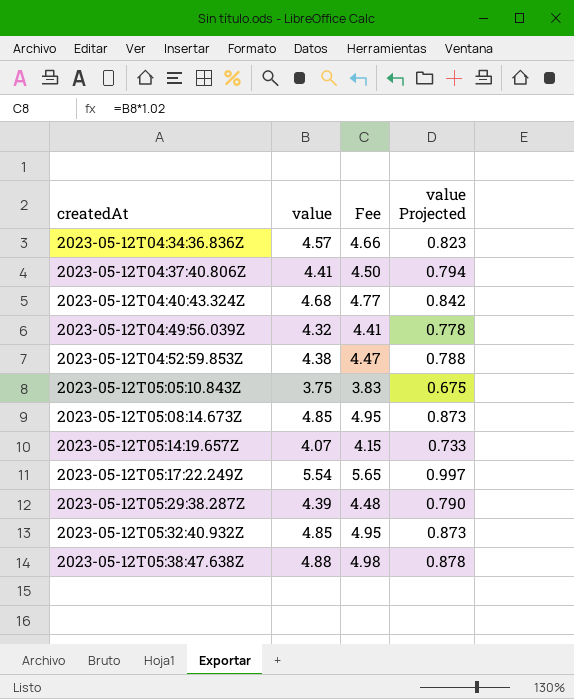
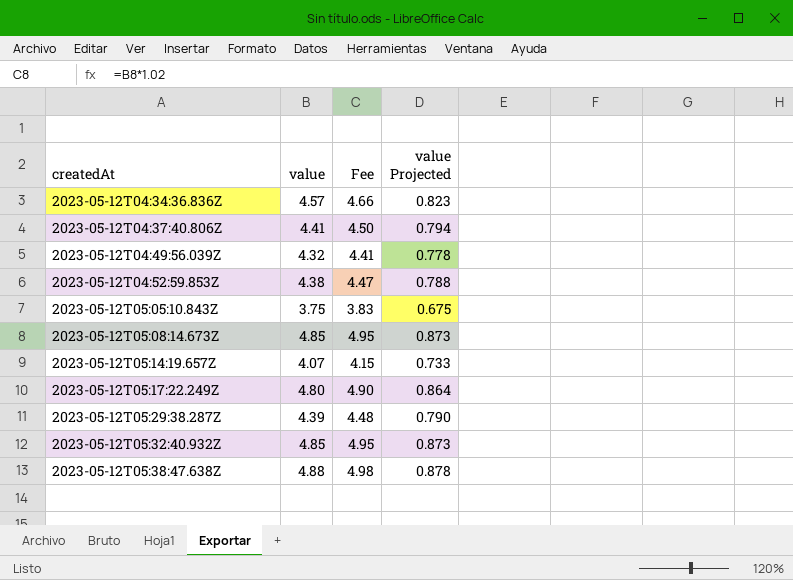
row 2023-05-12T04:40:43.324Z: 4.68 | 4.77 | 0.842 -> none
2023-05-12T05:17:22.249Z | value: 5.54 -> 4.80
2023-05-12T05:17:22.249Z | Fee: 5.65 -> 4.90
2023-05-12T05:17:22.249Z | value Projected: 0.997 -> 0.864

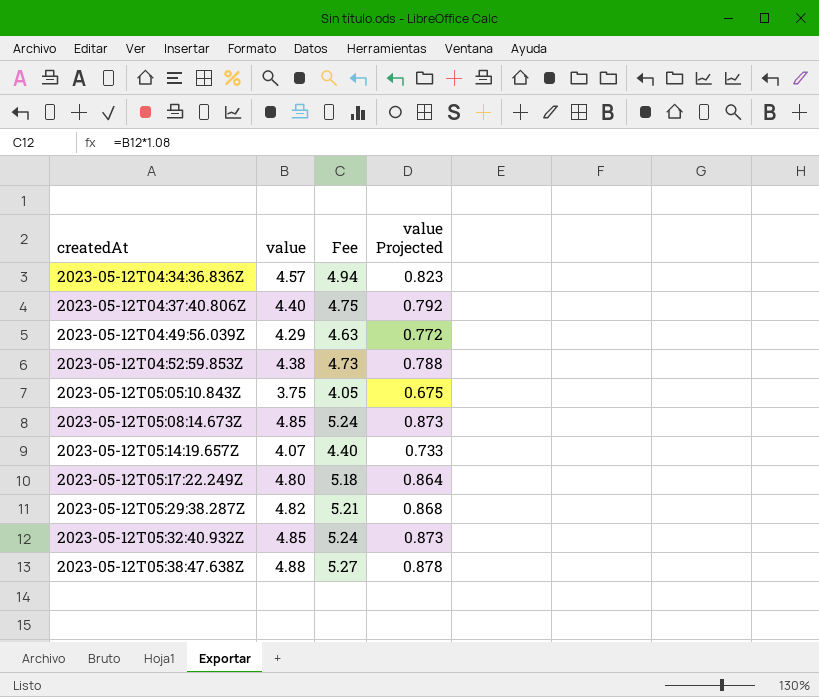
column Fee | formula: [value] * 1.02 -> [value] * 1.08
2023-05-12T04:37:40.806Z | value: 4.41 -> 4.40
2023-05-12T04:37:40.806Z | value Projected: 0.794 -> 0.792
2023-05-12T04:49:56.039Z | value: 4.32 -> 4.29
2023-05-12T04:49:56.039Z | value Projected: 0.778 -> 0.772
2023-05-12T05:29:38.287Z | value: 4.39 -> 4.82
2023-05-12T05:29:38.287Z | value Projected: 0.790 -> 0.868

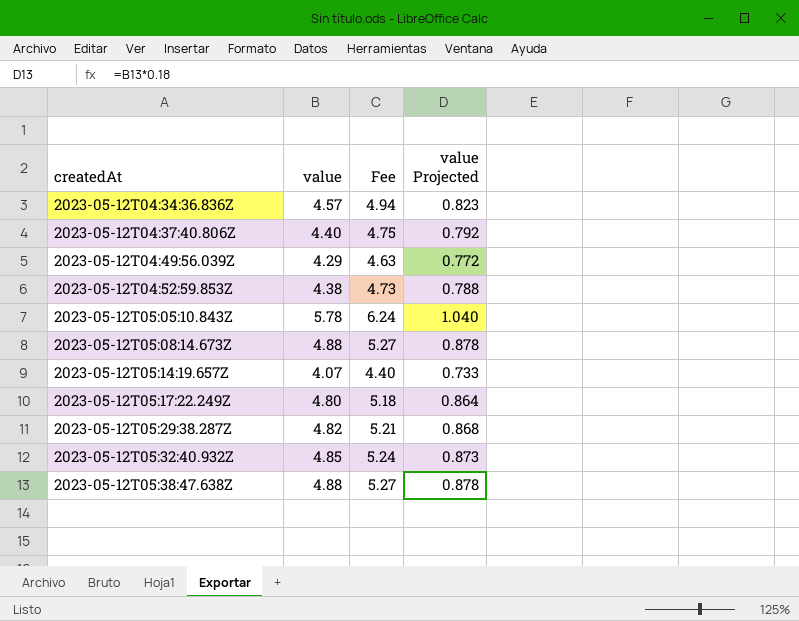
2023-05-12T05:05:10.843Z | value: 3.75 -> 5.78
2023-05-12T05:05:10.843Z | Fee: 4.05 -> 6.24
2023-05-12T05:05:10.843Z | value Projected: 0.675 -> 1.040
2023-05-12T05:08:14.673Z | value: 4.85 -> 4.88
2023-05-12T05:08:14.673Z | Fee: 5.24 -> 5.27
2023-05-12T05:08:14.673Z | value Projected: 0.873 -> 0.878

